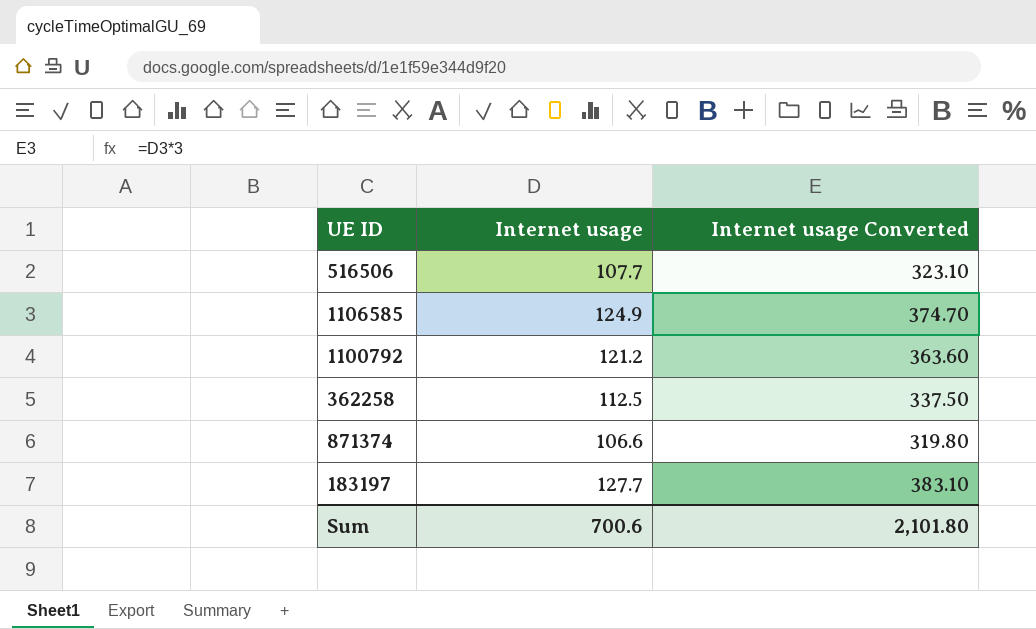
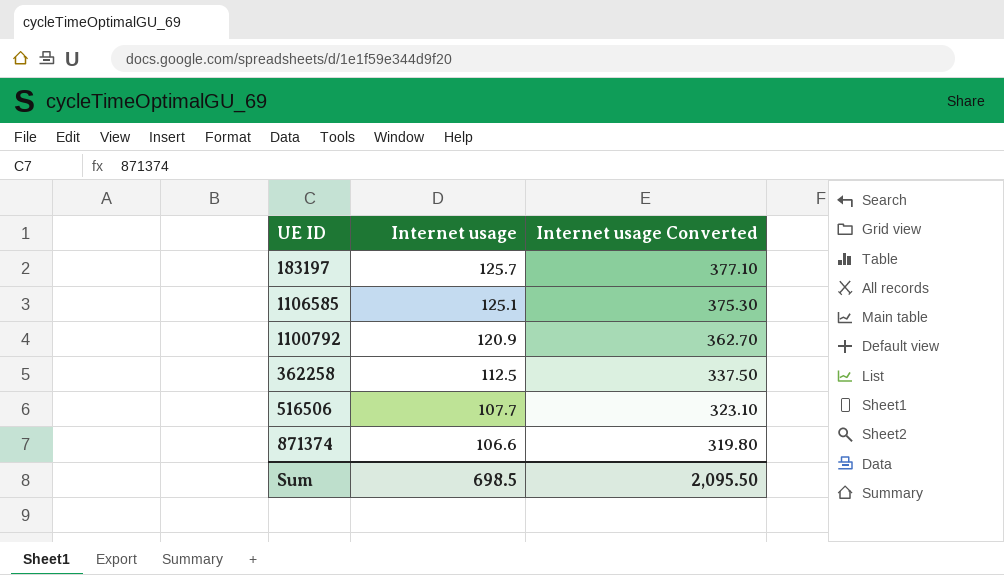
row order: none -> Internet usage descending
183197 | Internet usage: 127.7 -> 125.7
183197 | Internet usage Converted: 383.10 -> 377.10
1106585 | Internet usage: 124.9 -> 125.1
1106585 | Internet usage Converted: 374.70 -> 375.30
1100792 | Internet usage: 121.2 -> 120.9
1100792 | Internet usage Converted: 363.60 -> 362.70
Sum | Internet usage: 700.6 -> 698.5
Sum | Internet usage Converted: 2,101.80 -> 2,095.50

